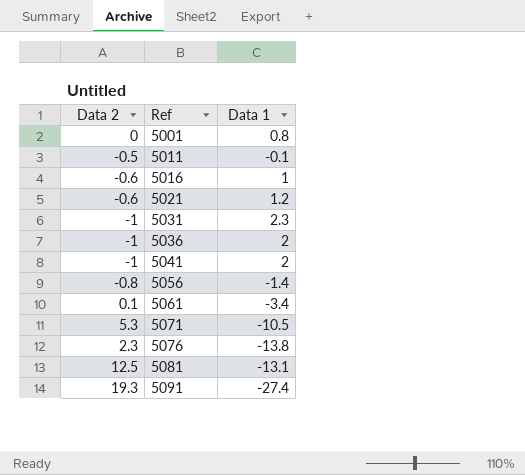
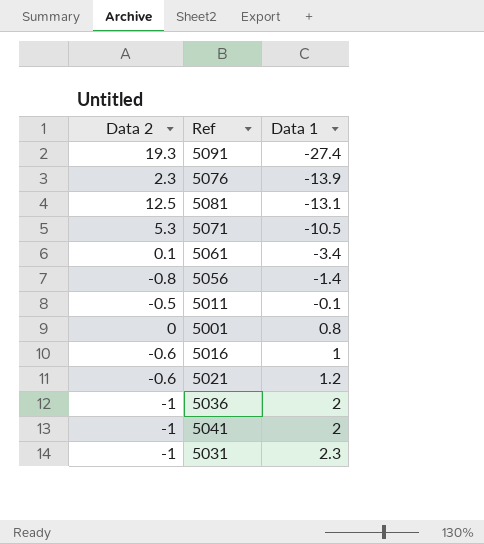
row order: Ref ascending -> Data 1 ascending
5076 | Data 1: -13.8 -> -13.9

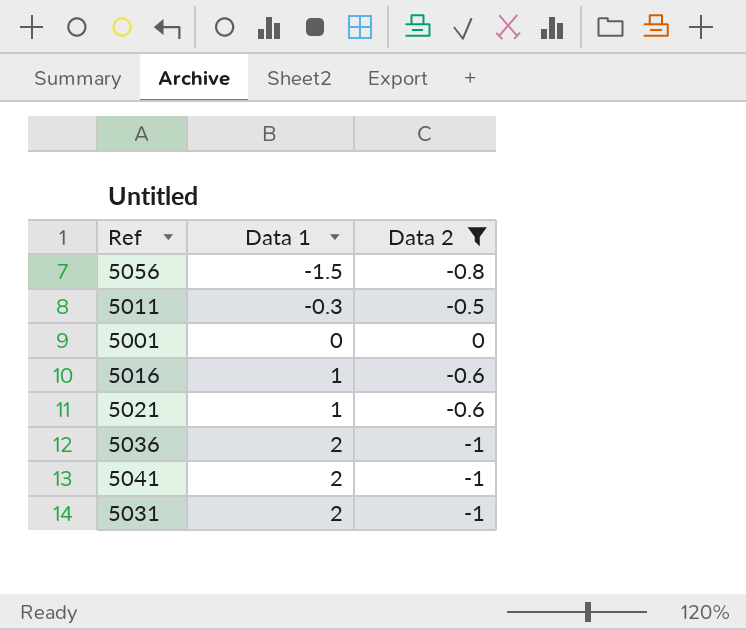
filter: none -> Data 2 <= 0
column Data 2 | position: 1 -> 3
5056 | Data 1: -1.4 -> -1.5
5011 | Data 1: -0.1 -> -0.3
5001 | Data 1: 0.8 -> 0
5021 | Data 1: 1.2 -> 1
5031 | Data 1: 2.3 -> 2

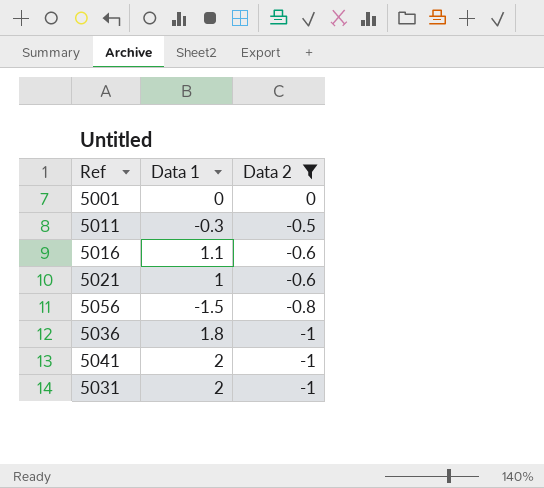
row order: Data 1 ascending -> Data 2 descending
5016 | Data 1: 1 -> 1.1
5036 | Data 1: 2 -> 1.8

